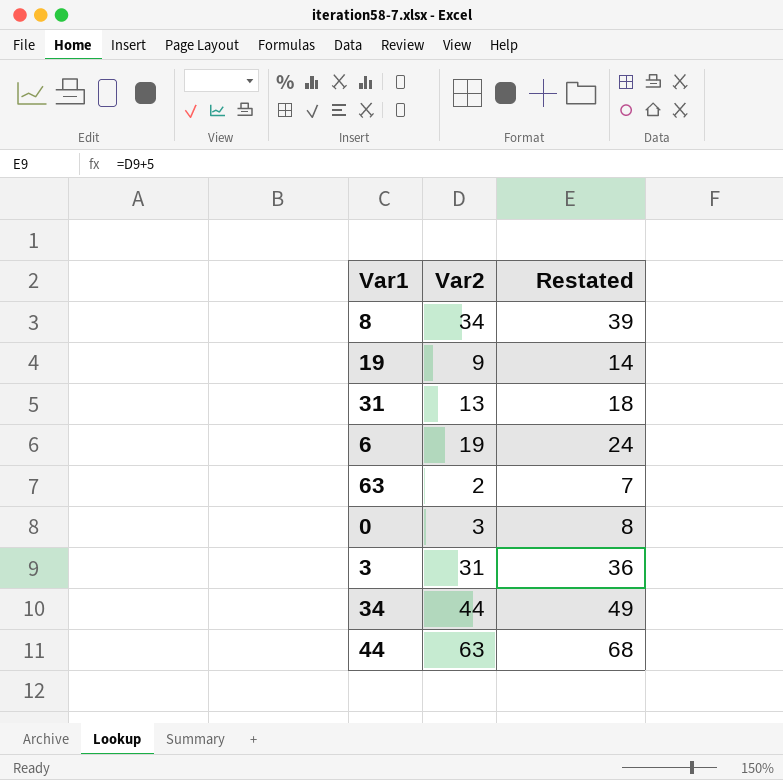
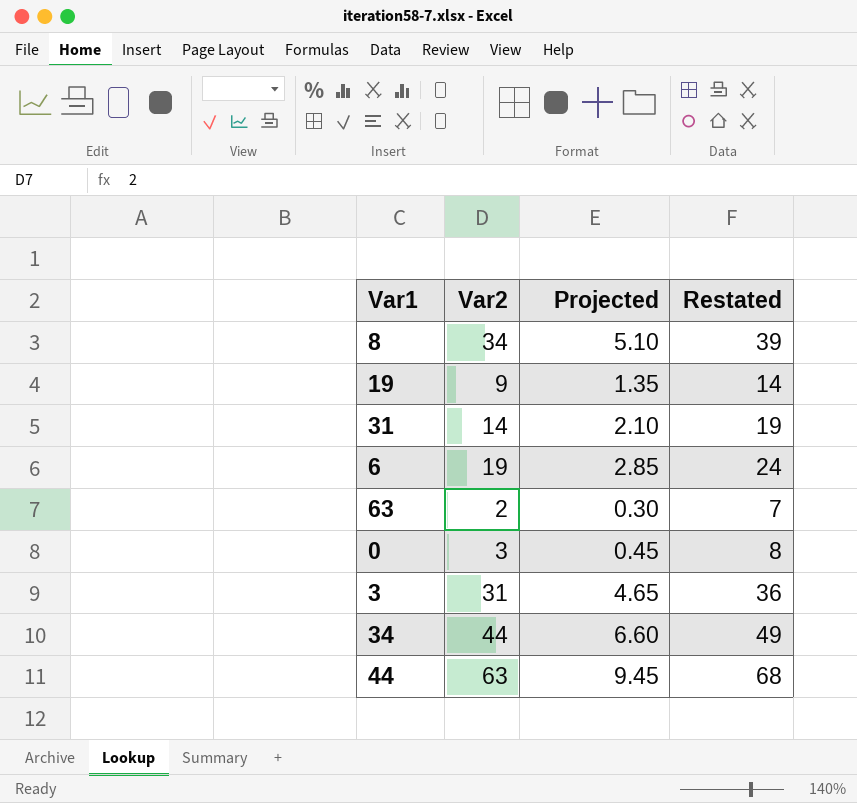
column Projected | formula: none -> [Var2] * 0.15
31 | Var2: 13 -> 14
31 | Restated: 18 -> 19

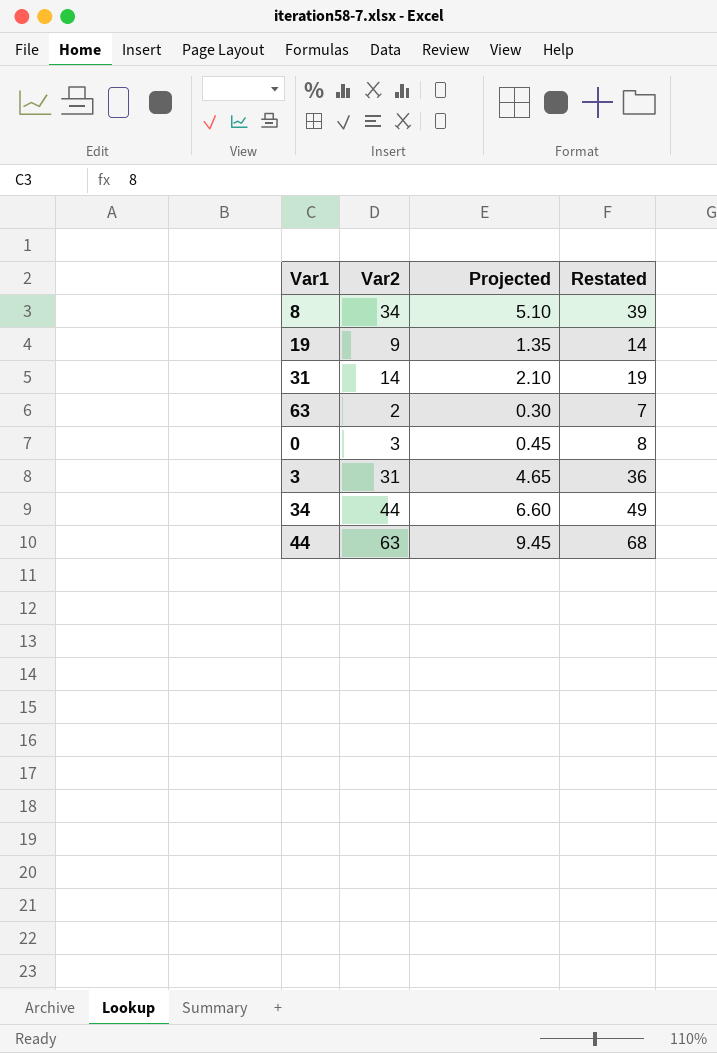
row 6: 19 | 2.85 | 24 -> none

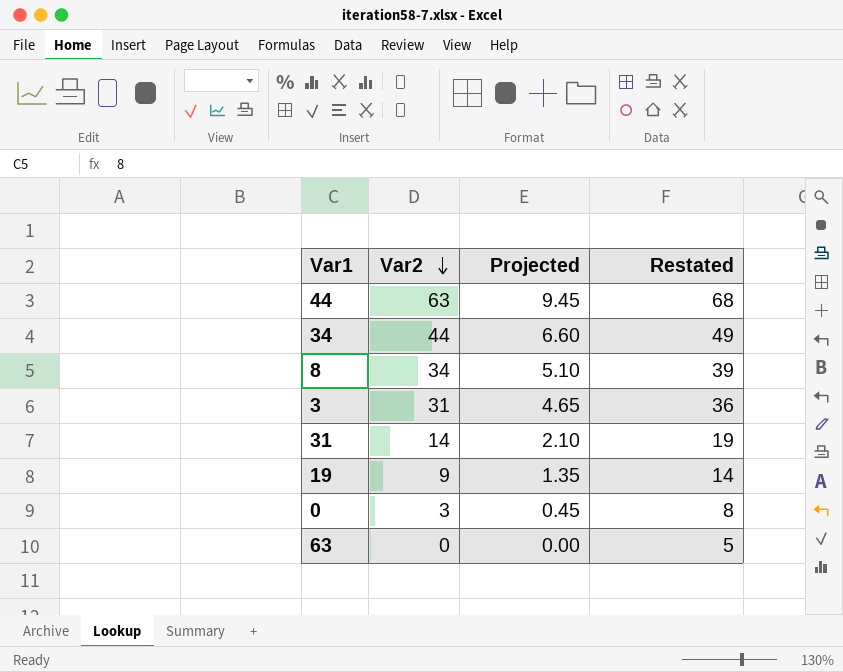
row order: none -> Var2 descending
63 | Var2: 2 -> 0
63 | Projected: 0.30 -> 0.00
63 | Restated: 7 -> 5

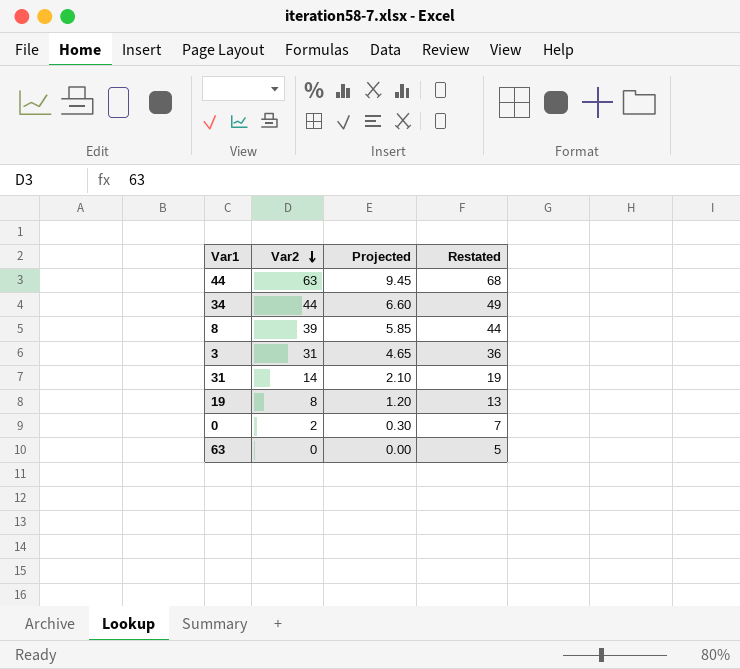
8 | Var2: 34 -> 39
8 | Projected: 5.10 -> 5.85
8 | Restated: 39 -> 44
19 | Var2: 9 -> 8
19 | Projected: 1.35 -> 1.20
19 | Restated: 14 -> 13
0 | Var2: 3 -> 2
0 | Projected: 0.45 -> 0.30
0 | Restated: 8 -> 7

